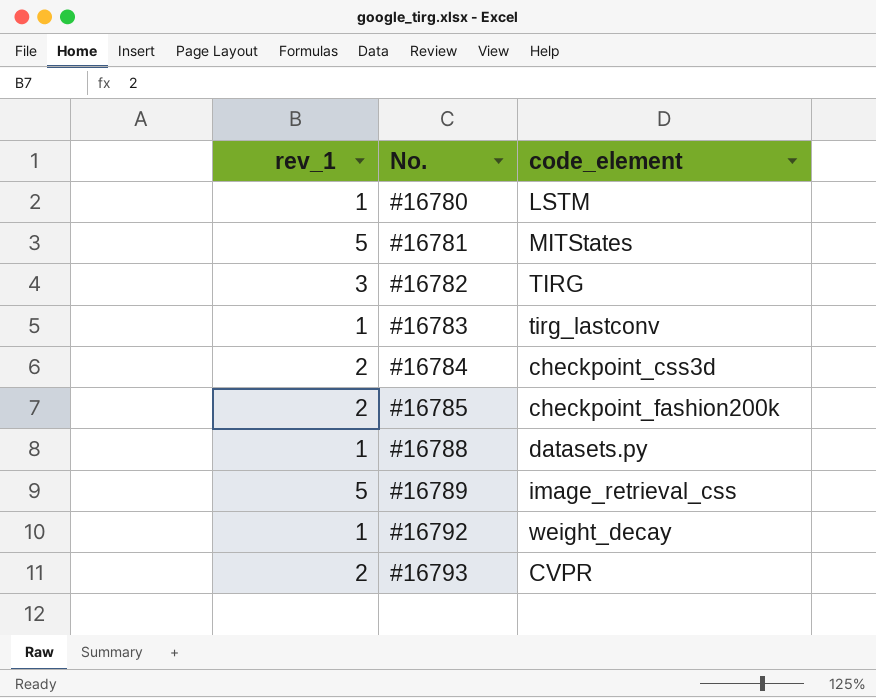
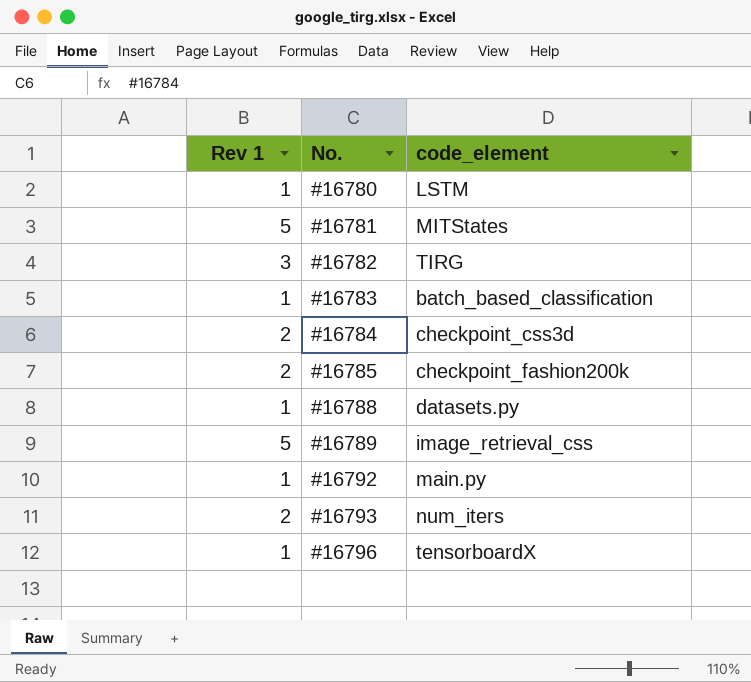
column name: rev_1 -> Rev 1
#16783 | code_element: tirg_lastconv -> batch_based_classification
#16792 | code_element: weight_decay -> main.py
#16793 | code_element: CVPR -> num_iters
row #16796: none -> 1 | tensorboardX

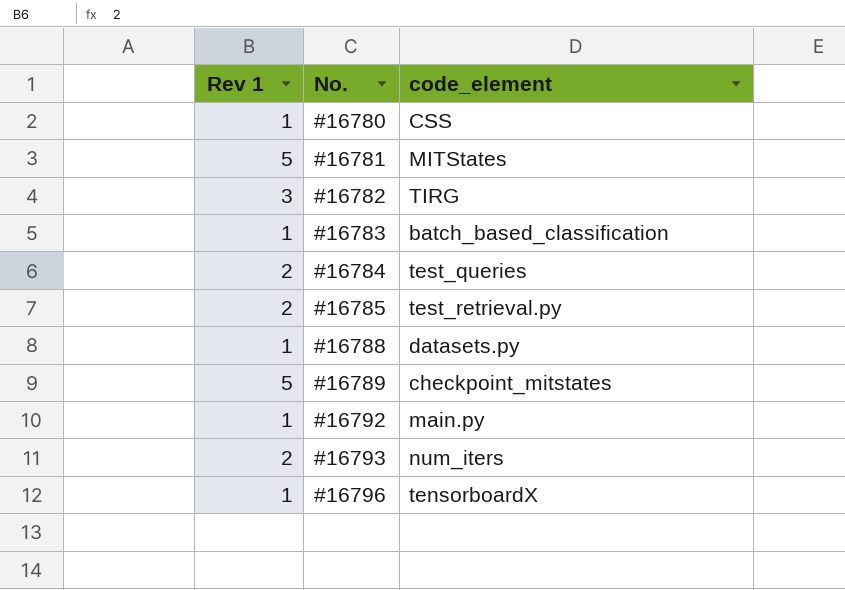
#16780 | code_element: LSTM -> CSS
#16784 | code_element: checkpoint_css3d -> test_queries
#16785 | code_element: checkpoint_fashion200k -> test_retrieval.py
#16789 | code_element: image_retrieval_css -> checkpoint_mitstates

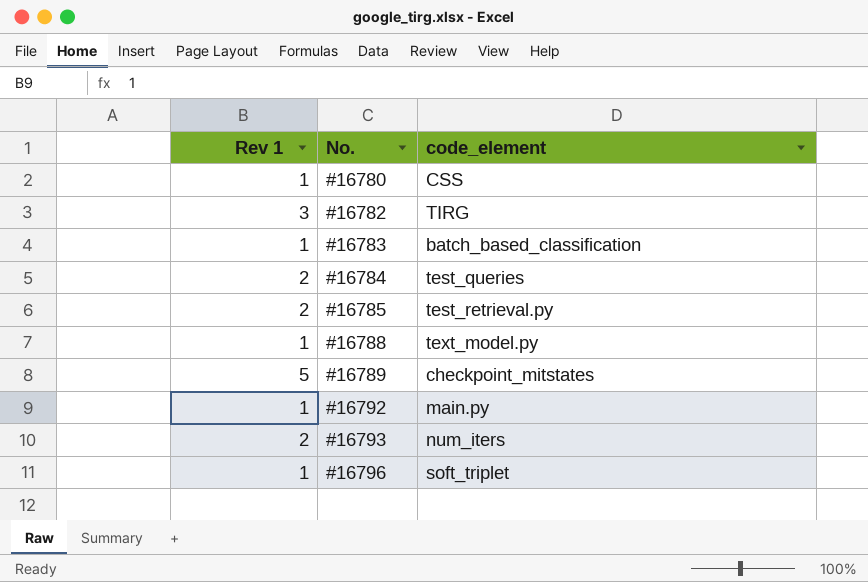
row #16781: 5 | MITStates -> none
#16788 | code_element: datasets.py -> text_model.py
#16796 | code_element: tensorboardX -> soft_triplet

